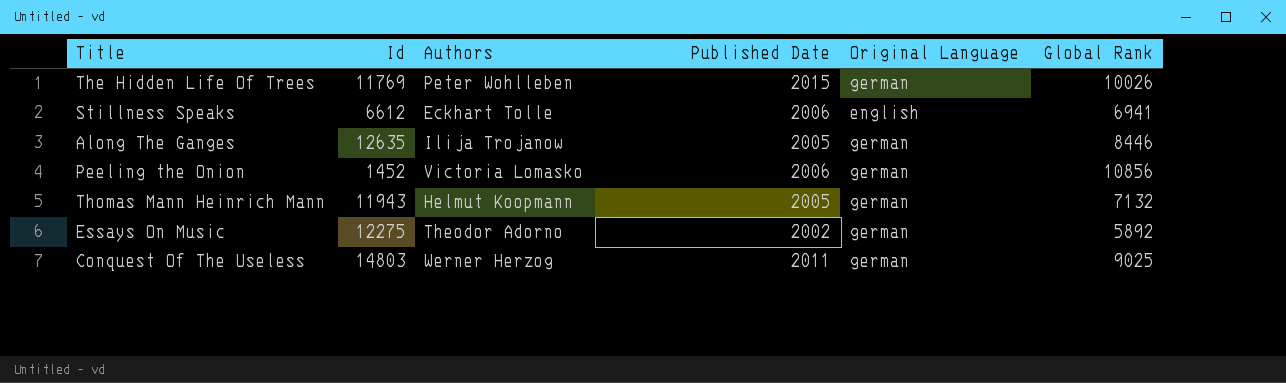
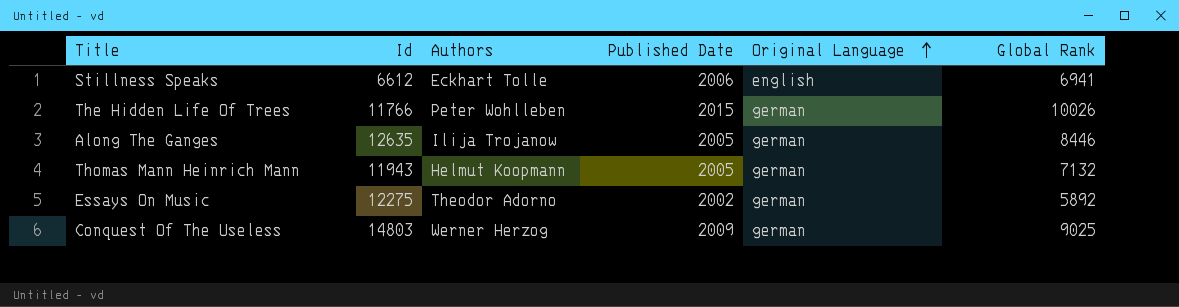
row order: none -> Original Language ascending
row Peeling the Onion: 1452 | Victoria Lomasko | 2006 | german | 10856 -> none
The Hidden Life Of Trees | Id: 11769 -> 11766
Conquest Of The Useless | Published Date: 2011 -> 2009

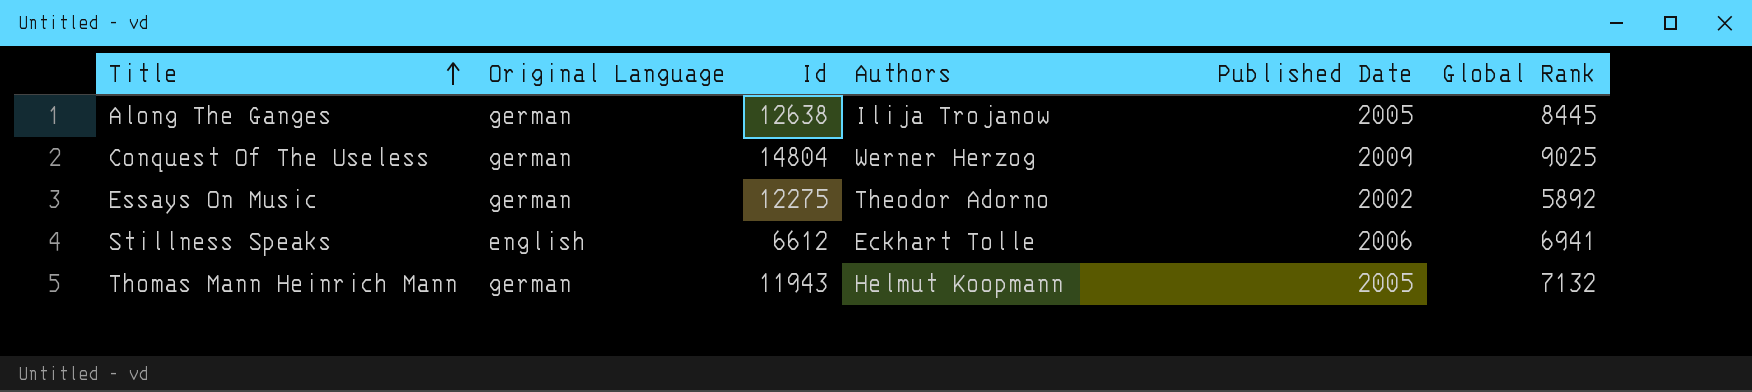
row order: Original Language ascending -> Title ascending
column Original Language | position: 5 -> 2
row The Hidden Life Of Trees: 11766 | Peter Wohlleben | 2015 | german | 10026 -> none
Along The Ganges | Id: 12635 -> 12638
Along The Ganges | Global Rank: 8446 -> 8445
Conquest Of The Useless | Id: 14803 -> 14804

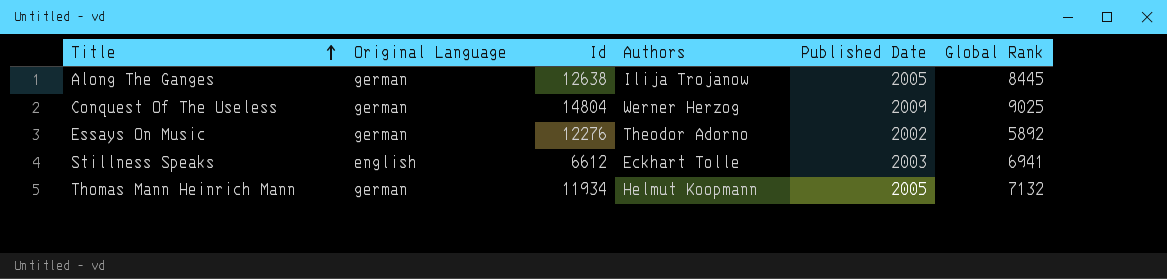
Essays On Music | Id: 12275 -> 12276
Stillness Speaks | Published Date: 2006 -> 2003
Thomas Mann Heinrich Mann | Id: 11943 -> 11934

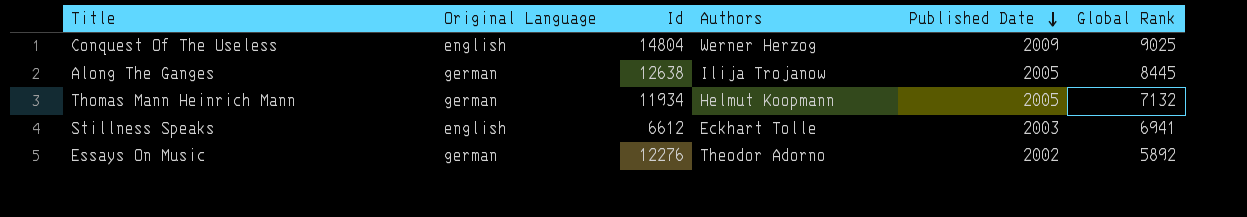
row order: Title ascending -> Published Date descending
Conquest Of The Useless | Original Language: german -> english

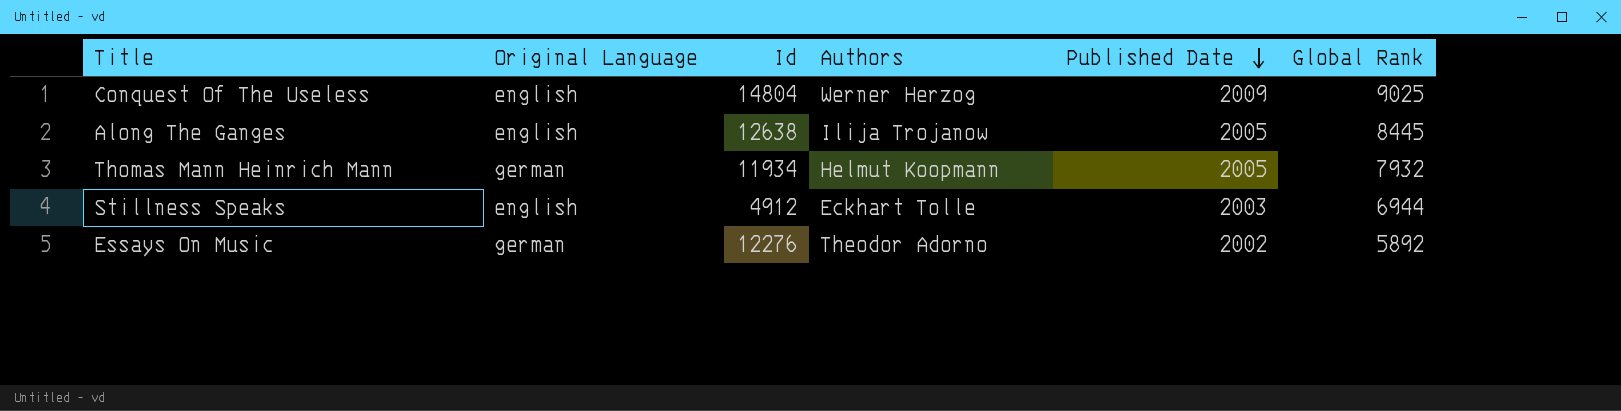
Along The Ganges | Original Language: german -> english
Thomas Mann Heinrich Mann | Global Rank: 7132 -> 7932
Stillness Speaks | Id: 6612 -> 4912
Stillness Speaks | Global Rank: 6941 -> 6944

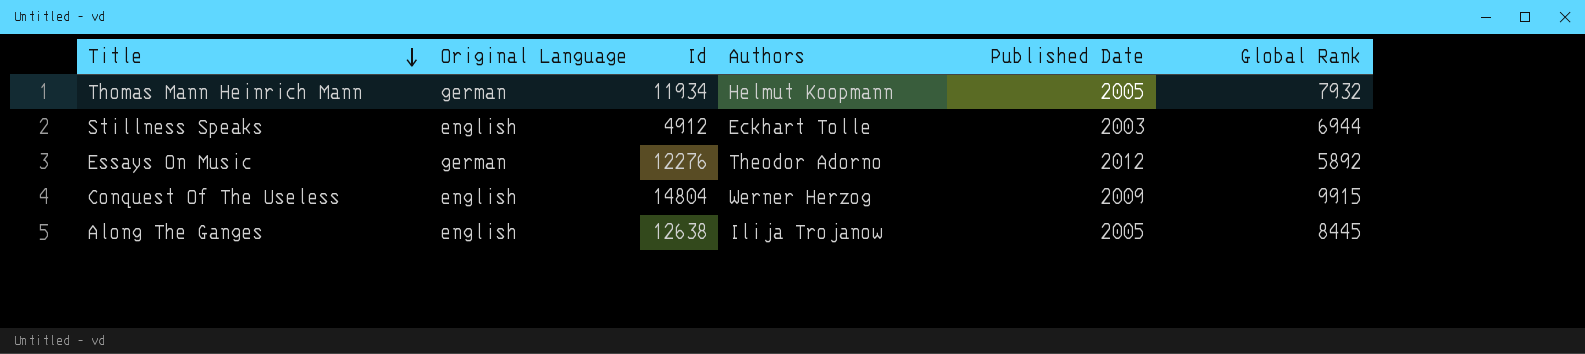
row order: Published Date descending -> Title descending
Essays On Music | Published Date: 2002 -> 2012
Conquest Of The Useless | Global Rank: 9025 -> 9915

